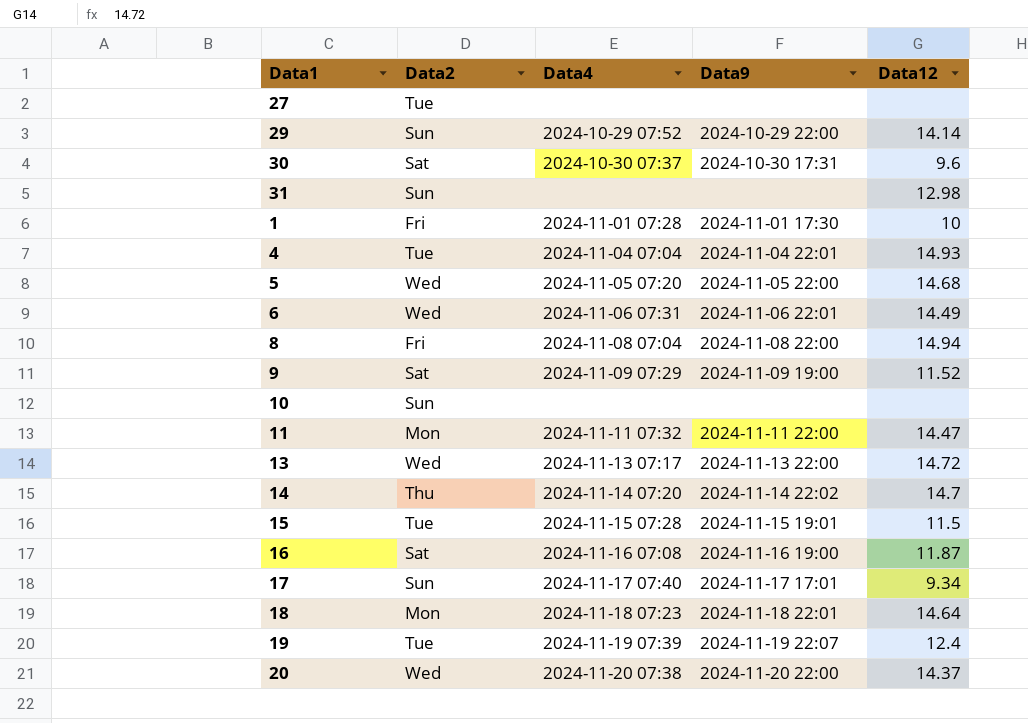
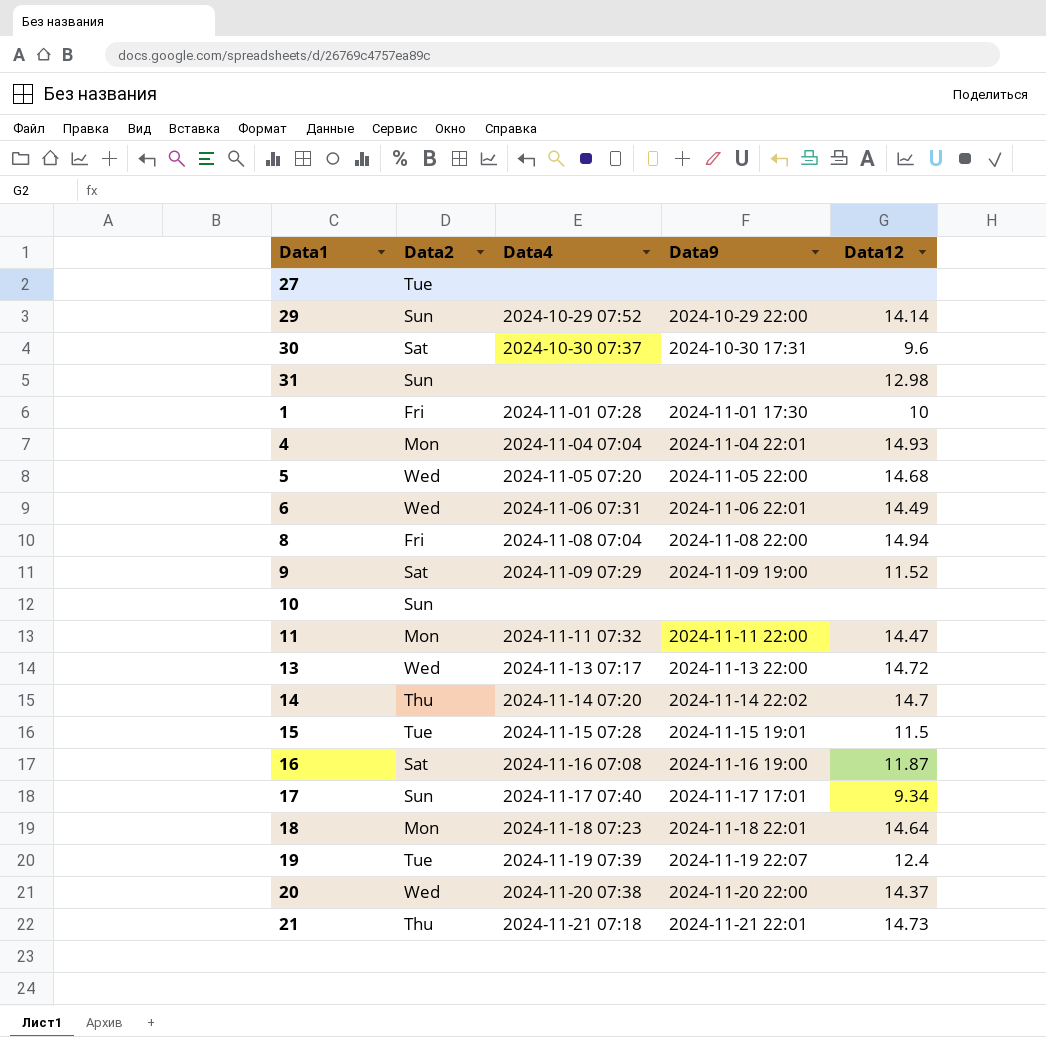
4 | Data2: Tue -> Mon
row 21: none -> Thu | 2024-11-21 07:18 | 2024-11-21 22:01 | 14.73

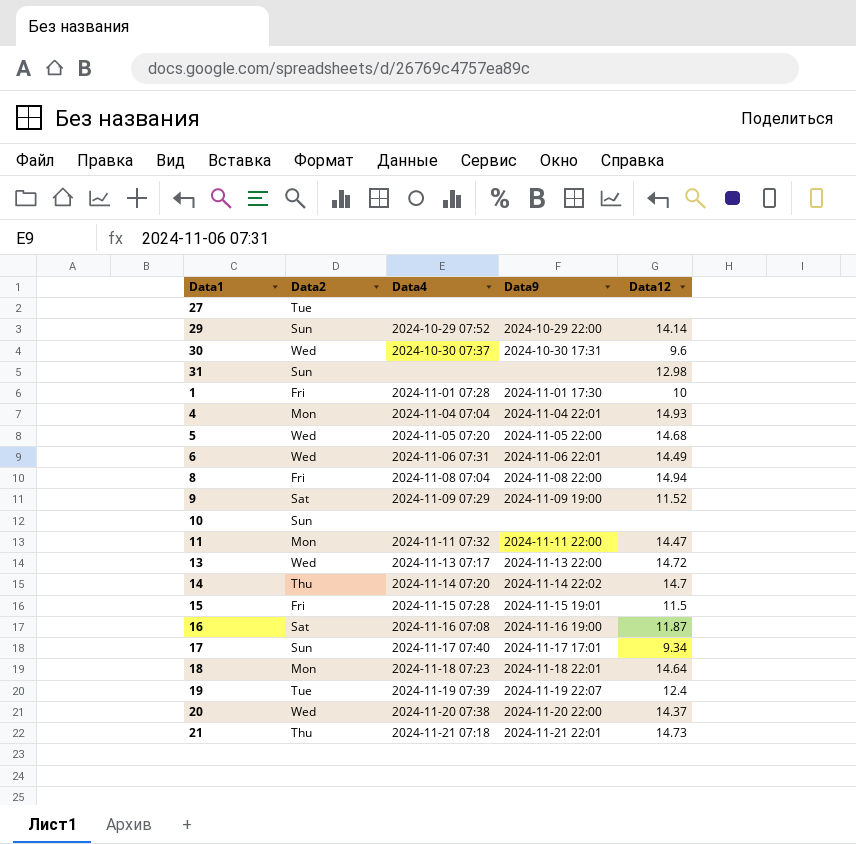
30 | Data2: Sat -> Wed
15 | Data2: Tue -> Fri

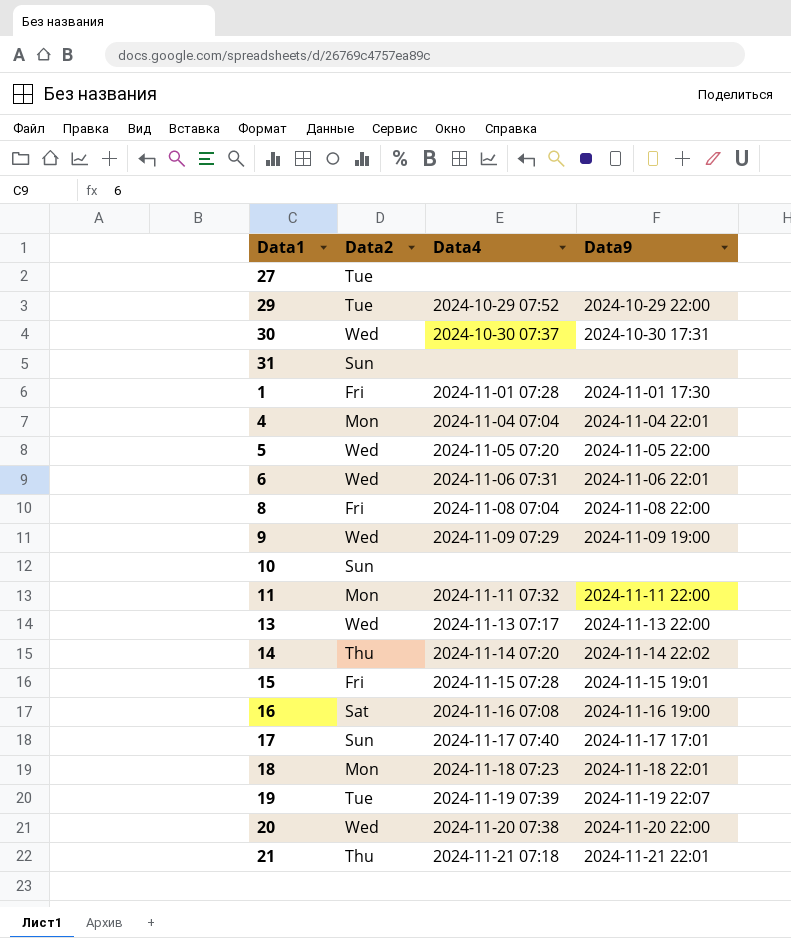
column Data12 | position: 5 -> none
29 | Data2: Sun -> Tue
9 | Data2: Sat -> Wed

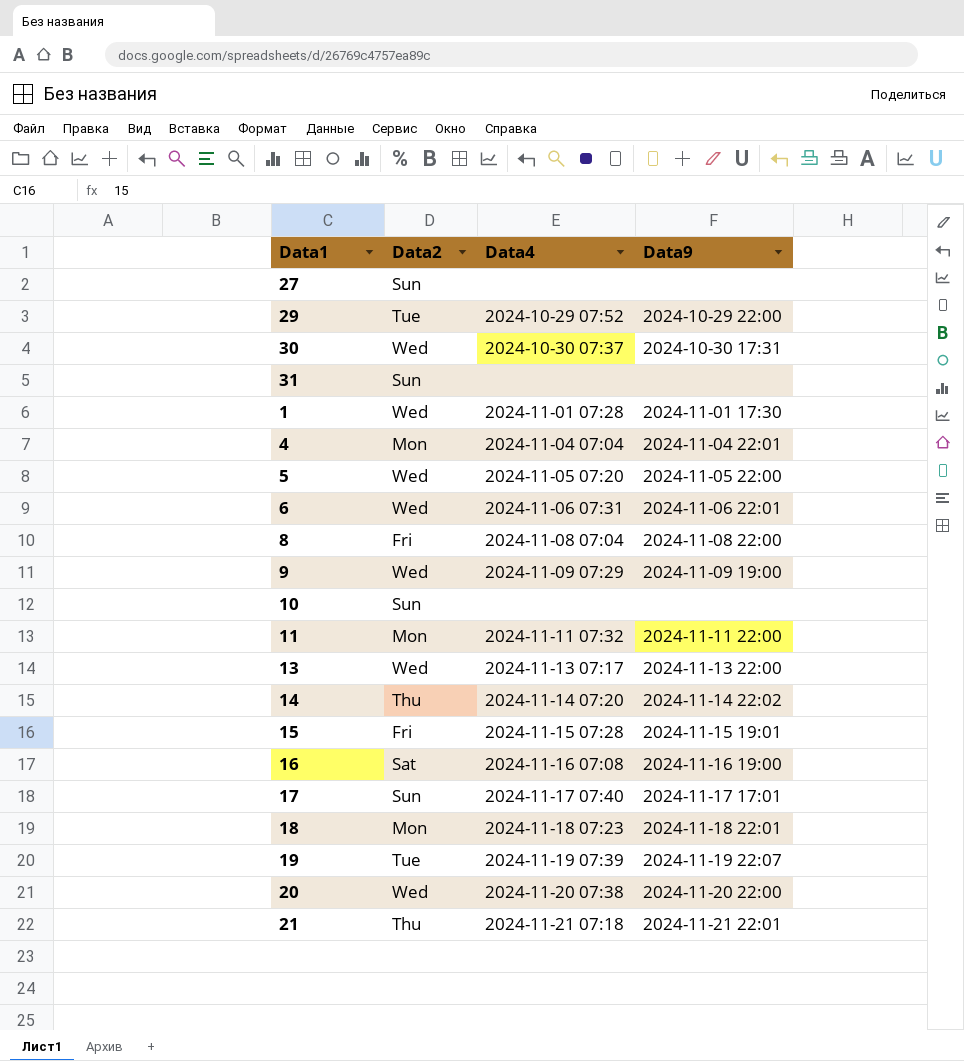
27 | Data2: Tue -> Sun
1 | Data2: Fri -> Wed

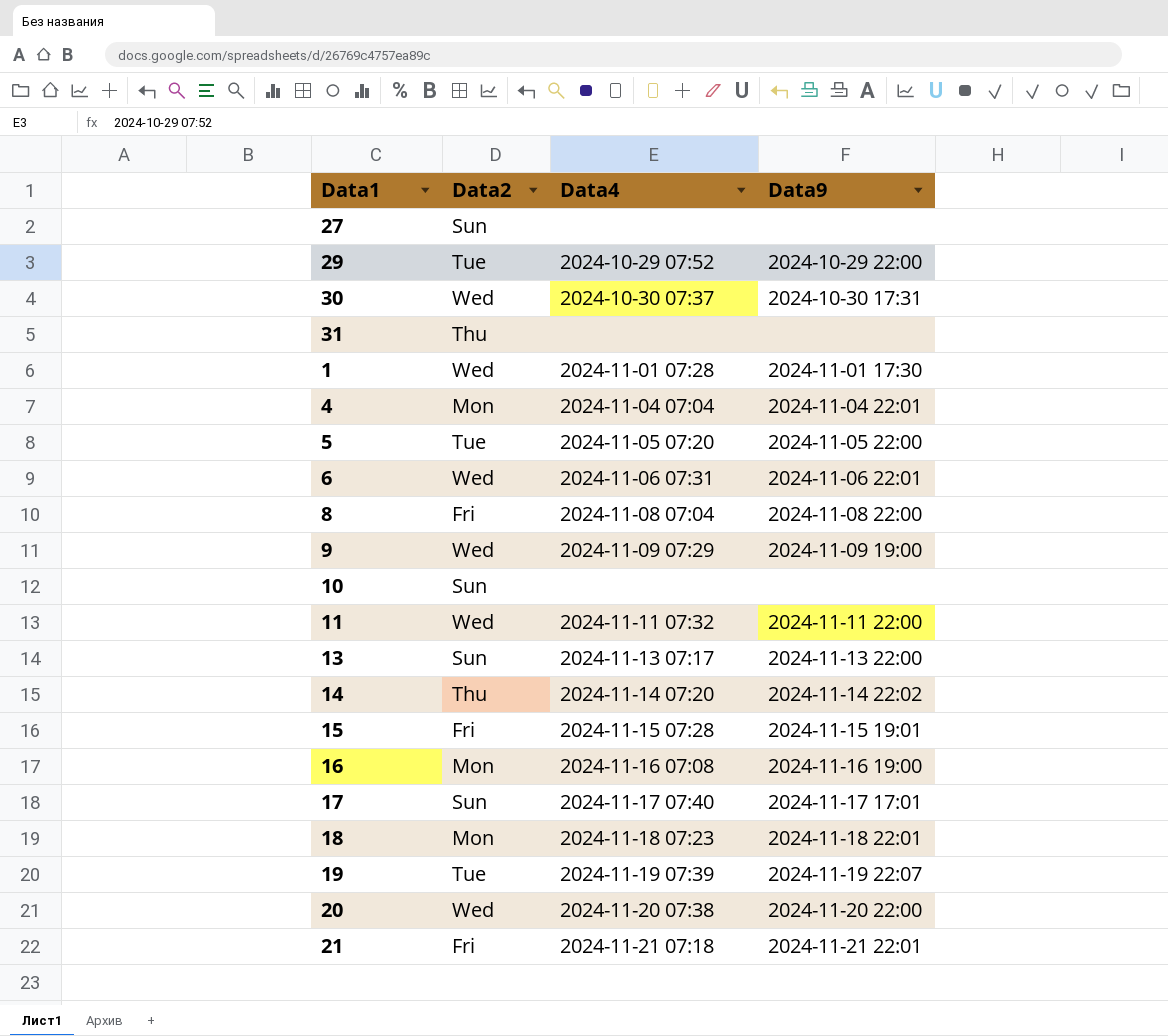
31 | Data2: Sun -> Thu
5 | Data2: Wed -> Tue
11 | Data2: Mon -> Wed
13 | Data2: Wed -> Sun
16 | Data2: Sat -> Mon
21 | Data2: Thu -> Fri

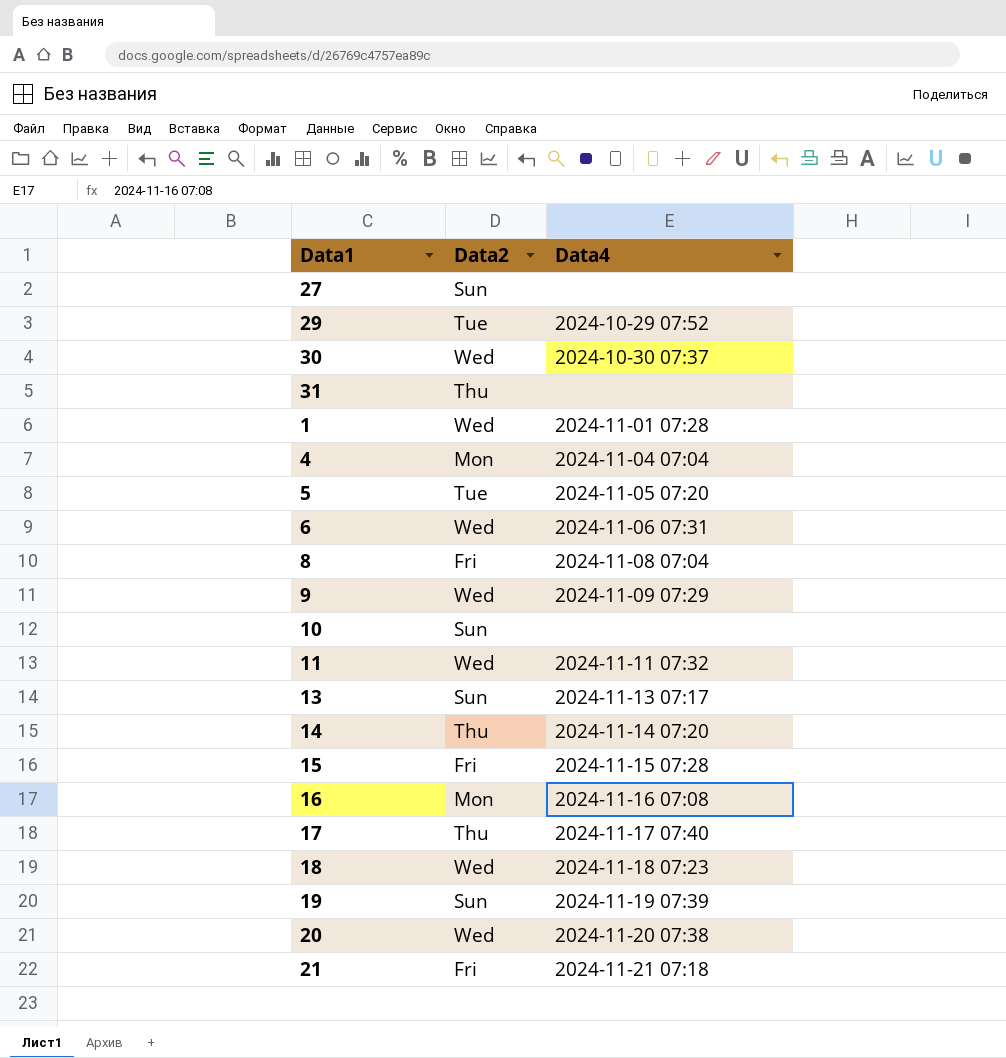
column Data9 | position: 4 -> none
17 | Data2: Sun -> Thu
18 | Data2: Mon -> Wed
19 | Data2: Tue -> Sun

